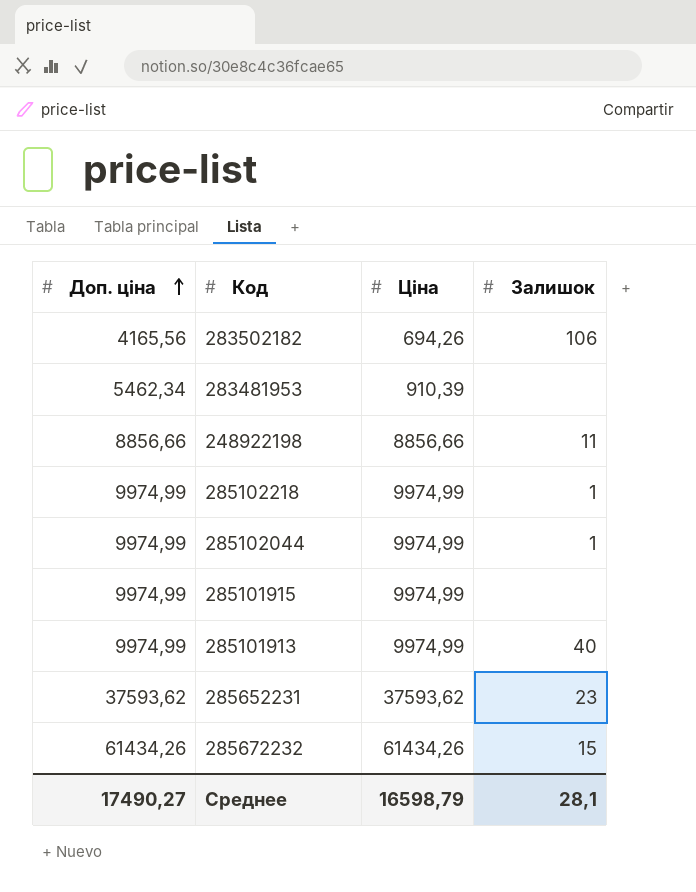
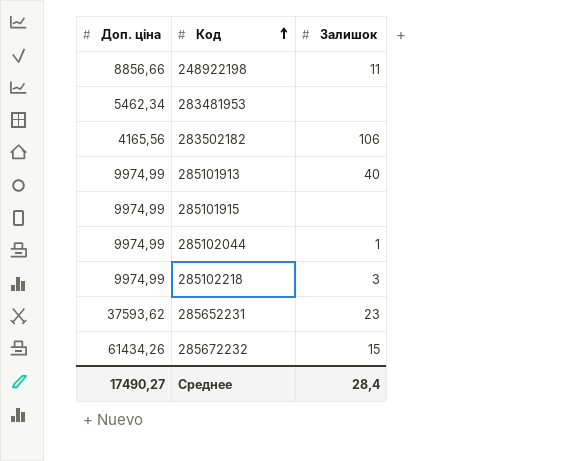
row order: Доп. ціна ascending -> Код ascending
column Ціна | position: 3 -> none
285102218 | Залишок: 1 -> 3
Среднее | Залишок: 28,1 -> 28,4

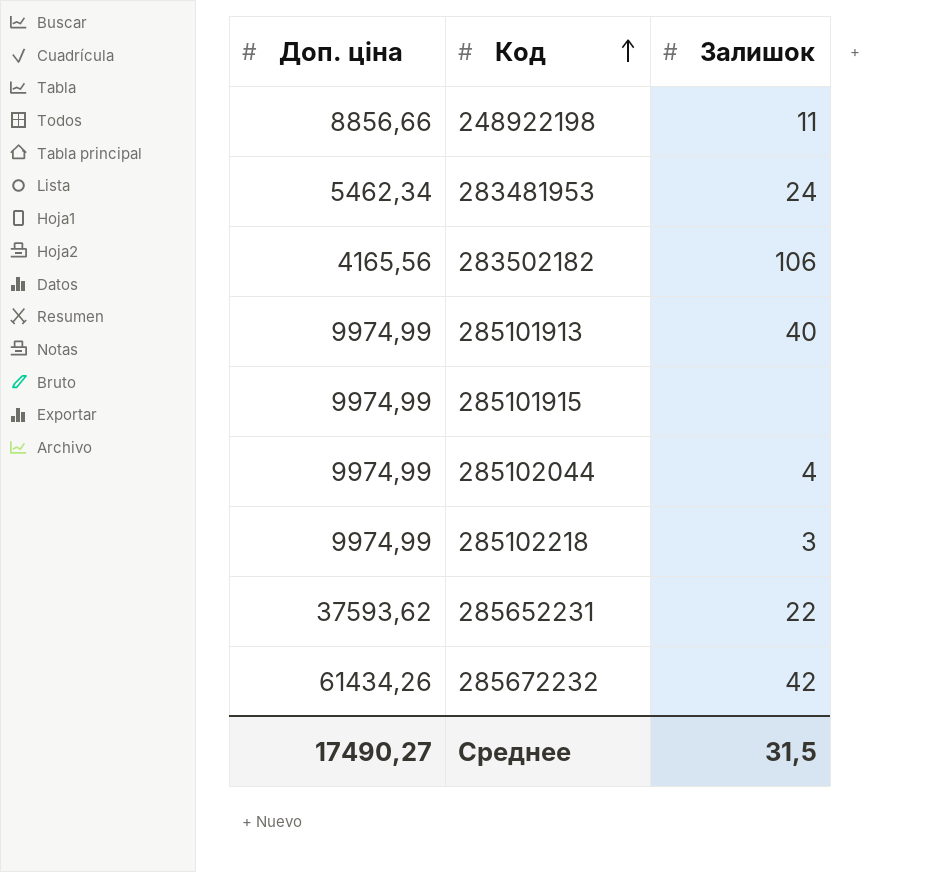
283481953 | Залишок: none -> 24
285102044 | Залишок: 1 -> 4
285652231 | Залишок: 23 -> 22
285672232 | Залишок: 15 -> 42
Среднее | Залишок: 28,4 -> 31,5

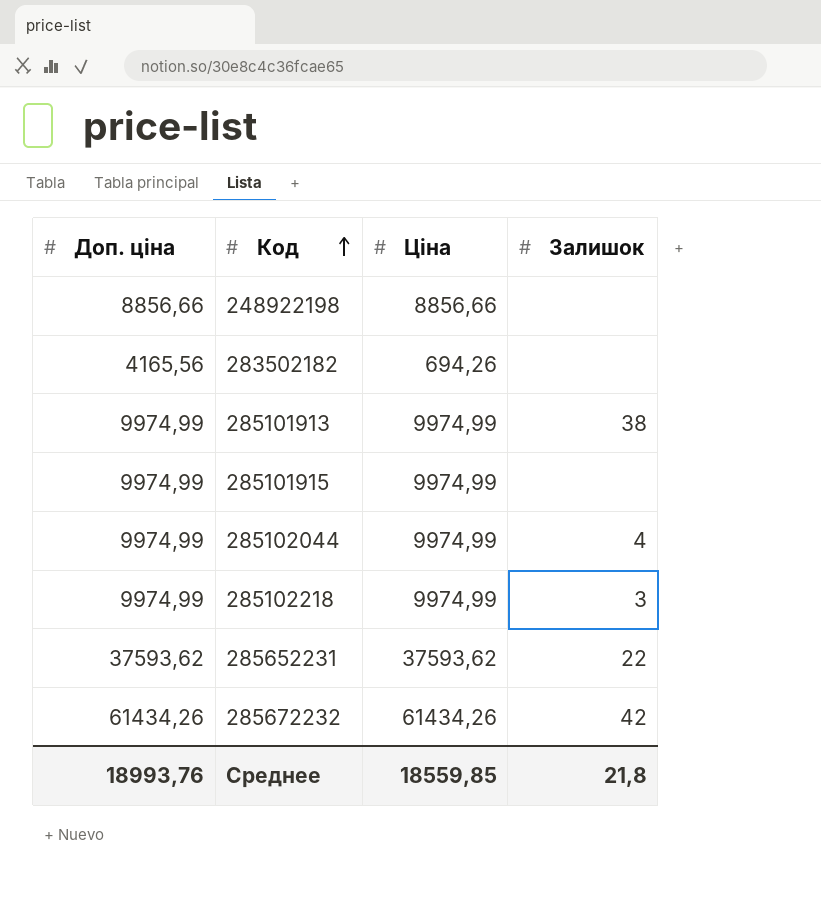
column Ціна | position: none -> 3
row 283481953: 5462,34 | 24 -> none
248922198 | Залишок: 11 -> none
283502182 | Залишок: 106 -> none
285101913 | Залишок: 40 -> 38
Среднее | Доп. ціна: 17490,27 -> 18993,76
Среднее | Залишок: 31,5 -> 21,8

